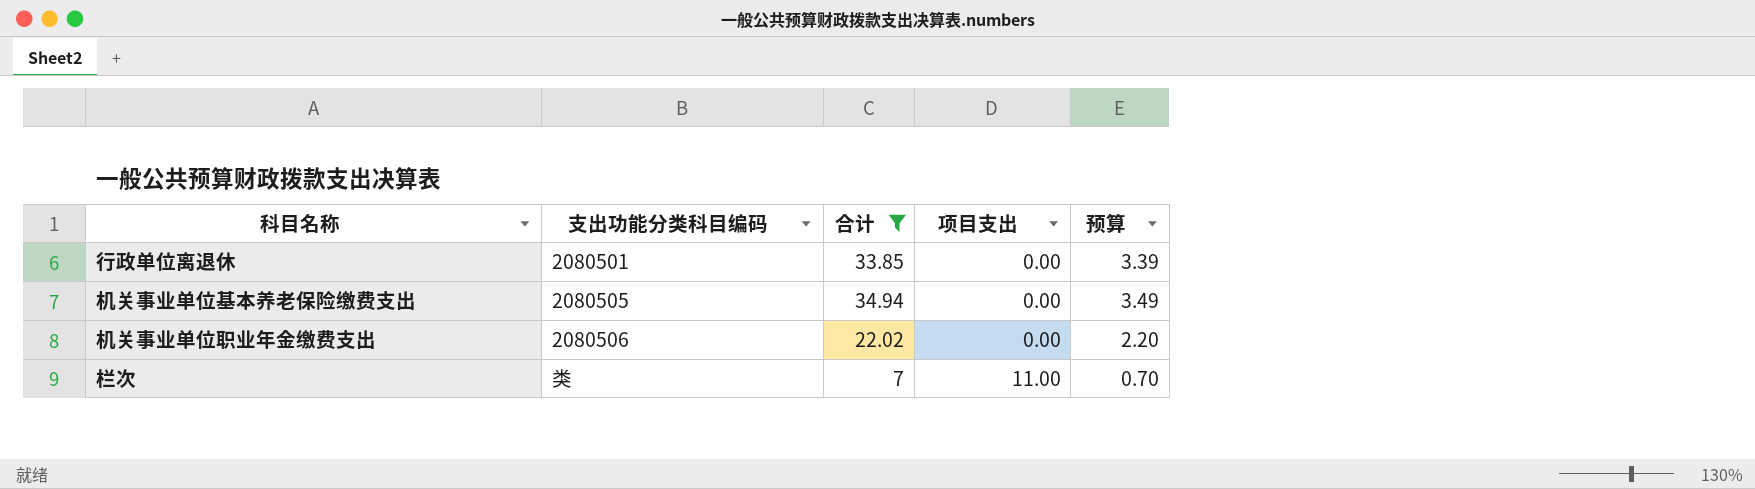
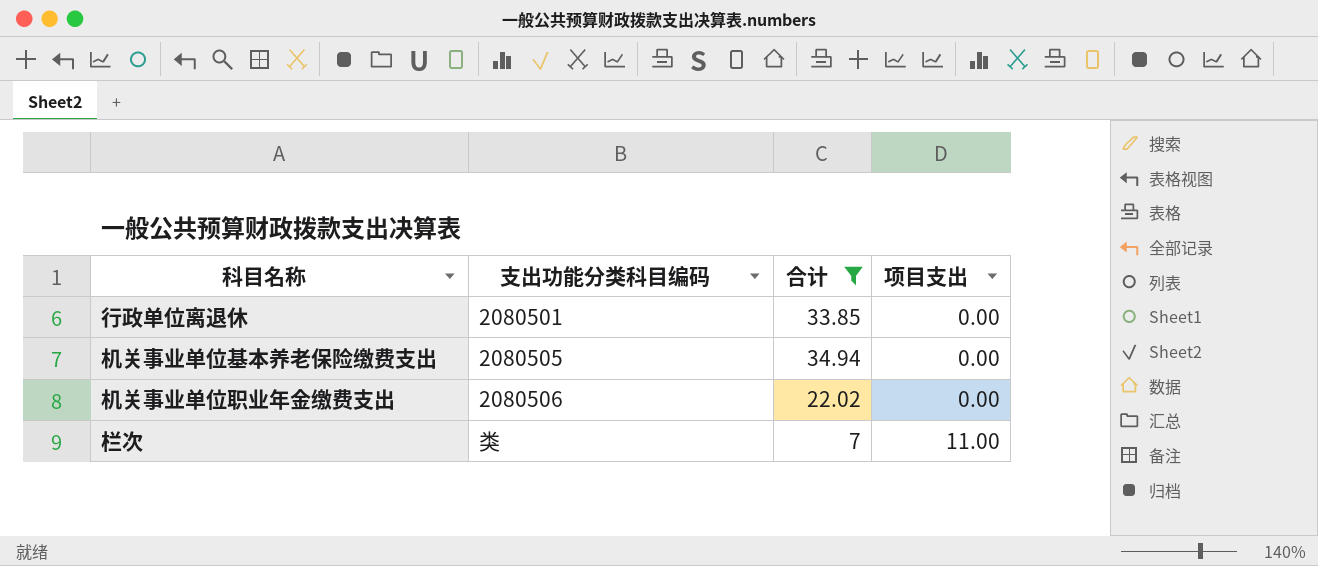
column 预算 | formula: [合计] * 0.1 -> none

